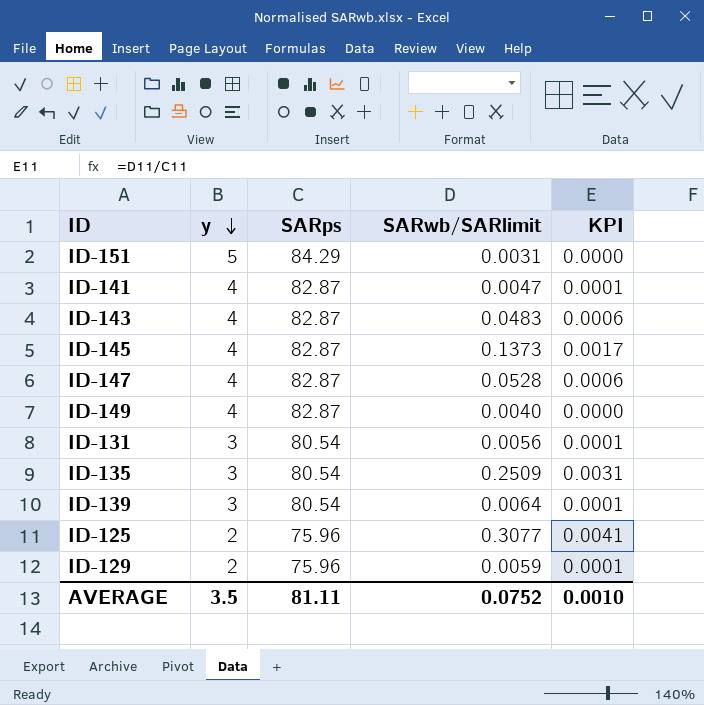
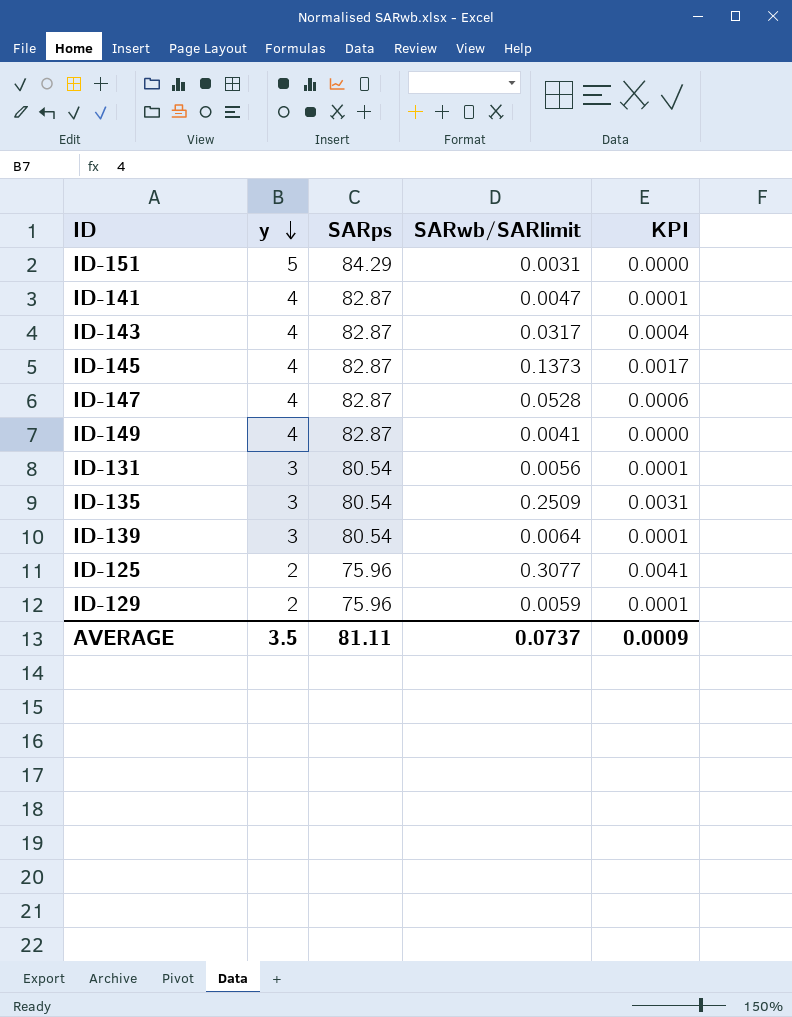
ID-143 | SARwb/SARlimit: 0.0483 -> 0.0317
ID-143 | KPI: 0.0006 -> 0.0004
ID-149 | SARwb/SARlimit: 0.0040 -> 0.0041
AVERAGE | SARwb/SARlimit: 0.0752 -> 0.0737
AVERAGE | KPI: 0.0010 -> 0.0009

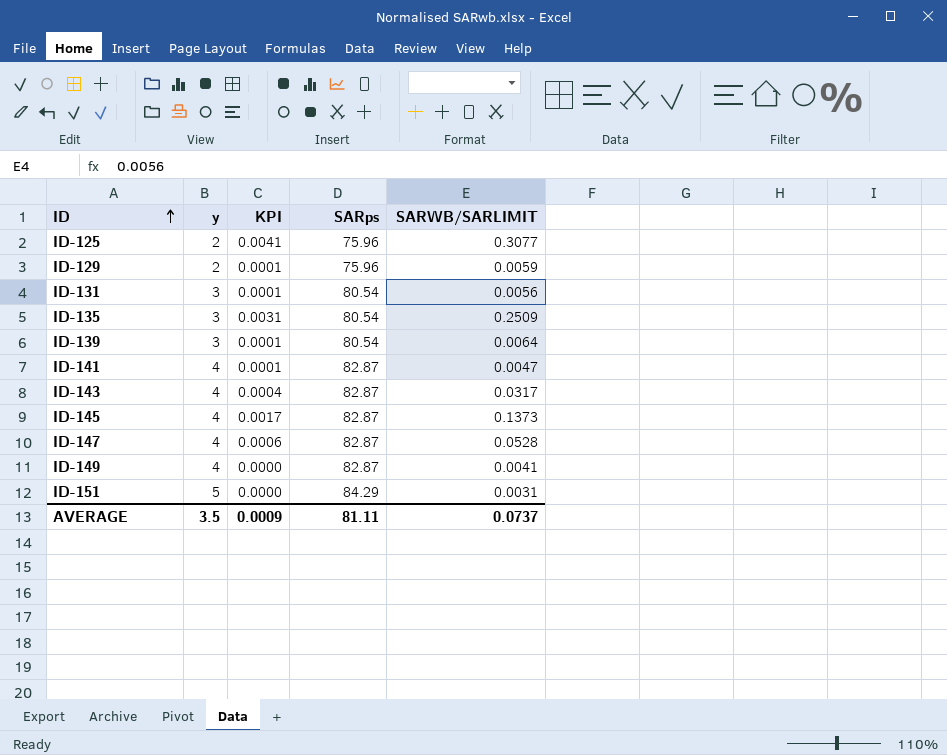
row order: y descending -> ID ascending
column KPI | position: 5 -> 3
column name: SARwb/SARlimit -> SARWB/SARLIMIT

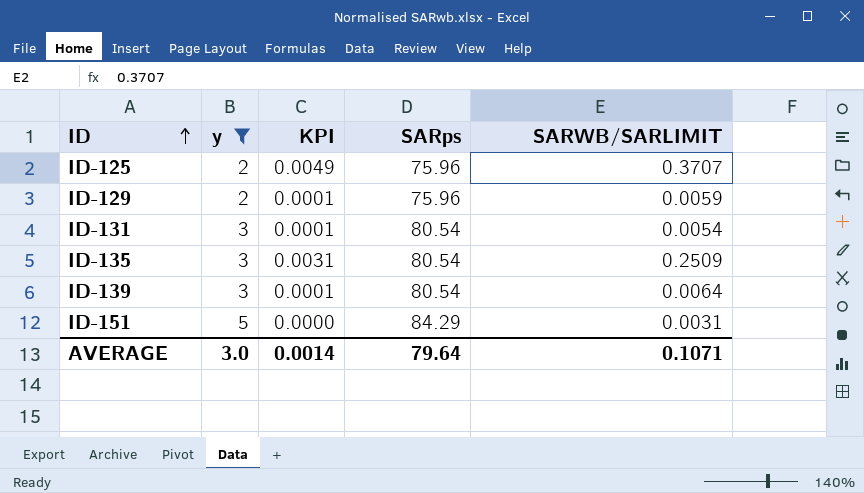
filter: none -> y != 4
ID-125 | KPI: 0.0041 -> 0.0049
ID-125 | SARWB/SARLIMIT: 0.3077 -> 0.3707
ID-131 | SARWB/SARLIMIT: 0.0056 -> 0.0054
AVERAGE | y: 3.5 -> 3.0
AVERAGE | KPI: 0.0009 -> 0.0014
AVERAGE | SARps: 81.11 -> 79.64
AVERAGE | SARWB/SARLIMIT: 0.0737 -> 0.1071

